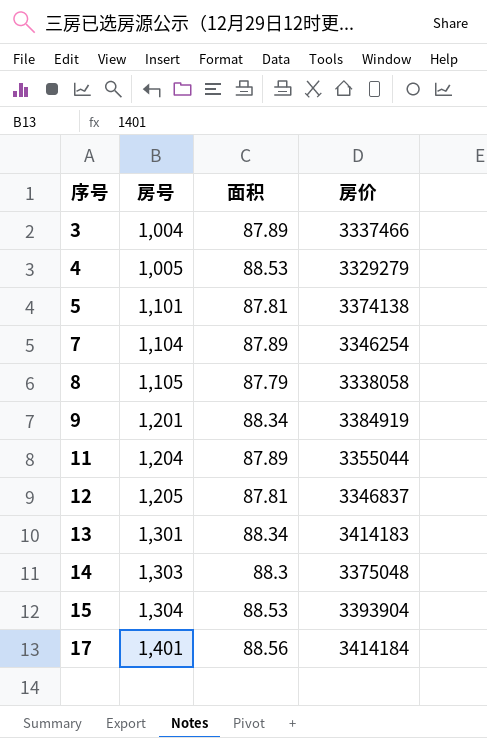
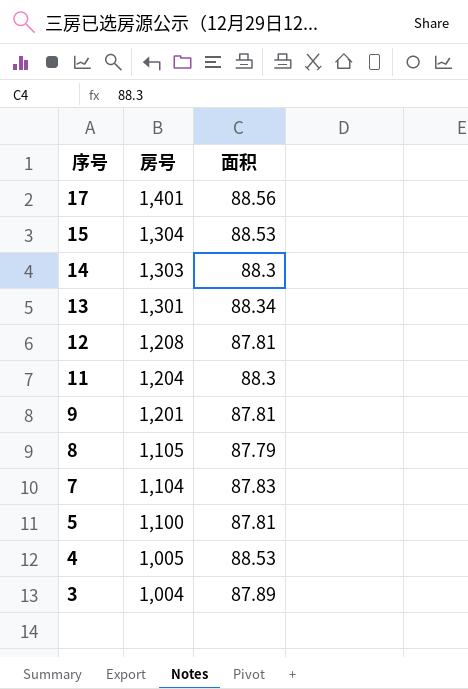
row order: 序号 ascending -> 序号 descending
column 房价 | position: 4 -> none
12 | 房号: 1,205 -> 1,208
11 | 面积: 87.89 -> 88.3
9 | 面积: 88.34 -> 87.81
7 | 面积: 87.89 -> 87.83
5 | 房号: 1,101 -> 1,100

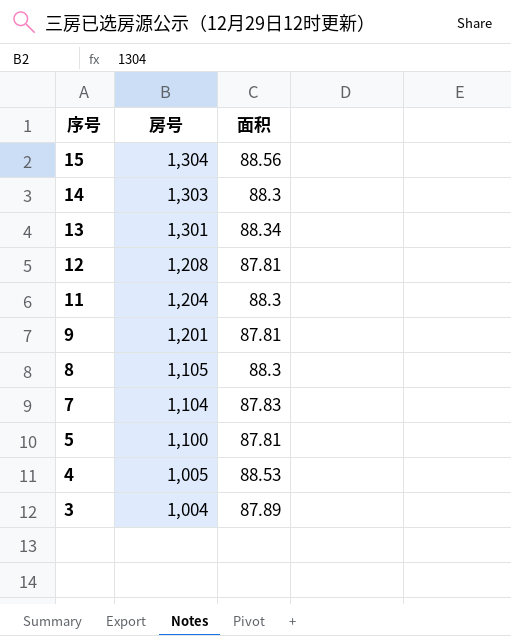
row 17: 1,401 | 88.56 -> none
15 | 面积: 88.53 -> 88.56
8 | 面积: 87.79 -> 88.3

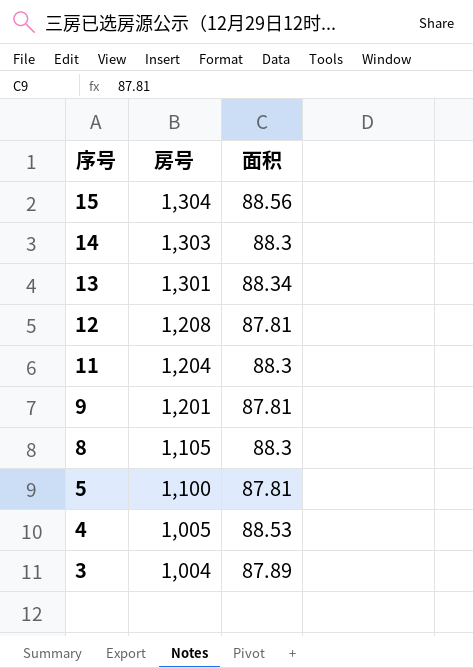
row 7: 1,104 | 87.83 -> none

